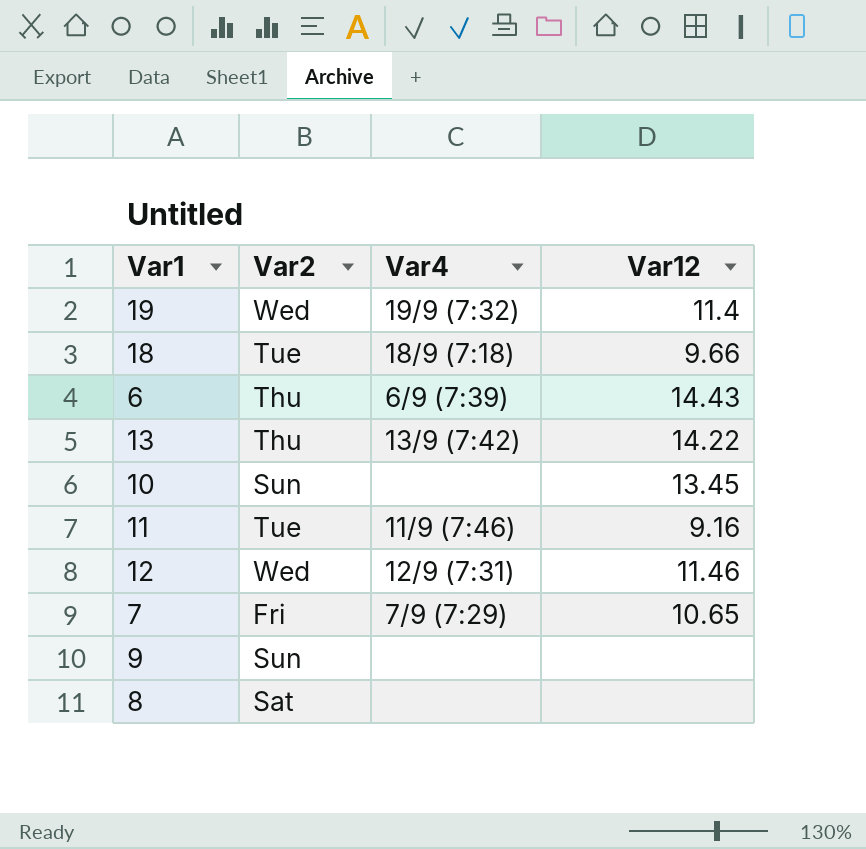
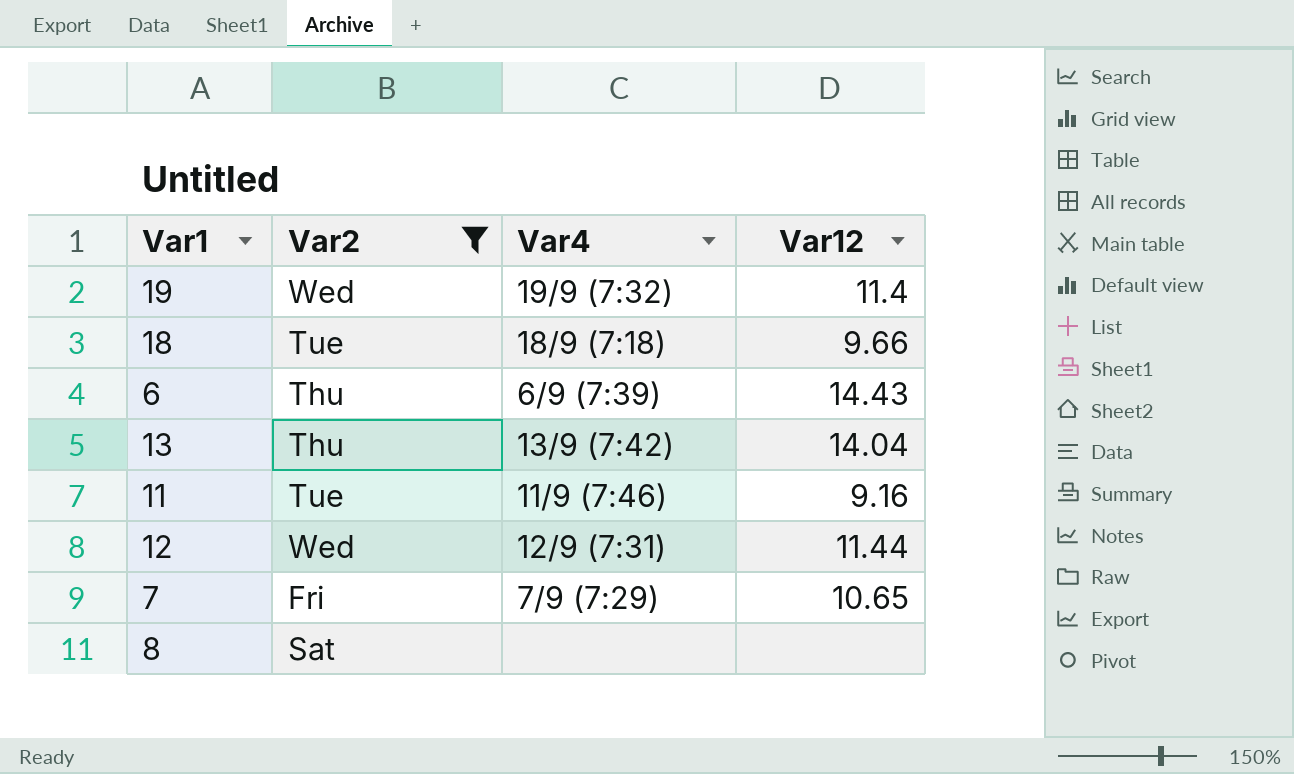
filter: none -> Var2 != Sun
13 | Var12: 14.22 -> 14.04
12 | Var12: 11.46 -> 11.44

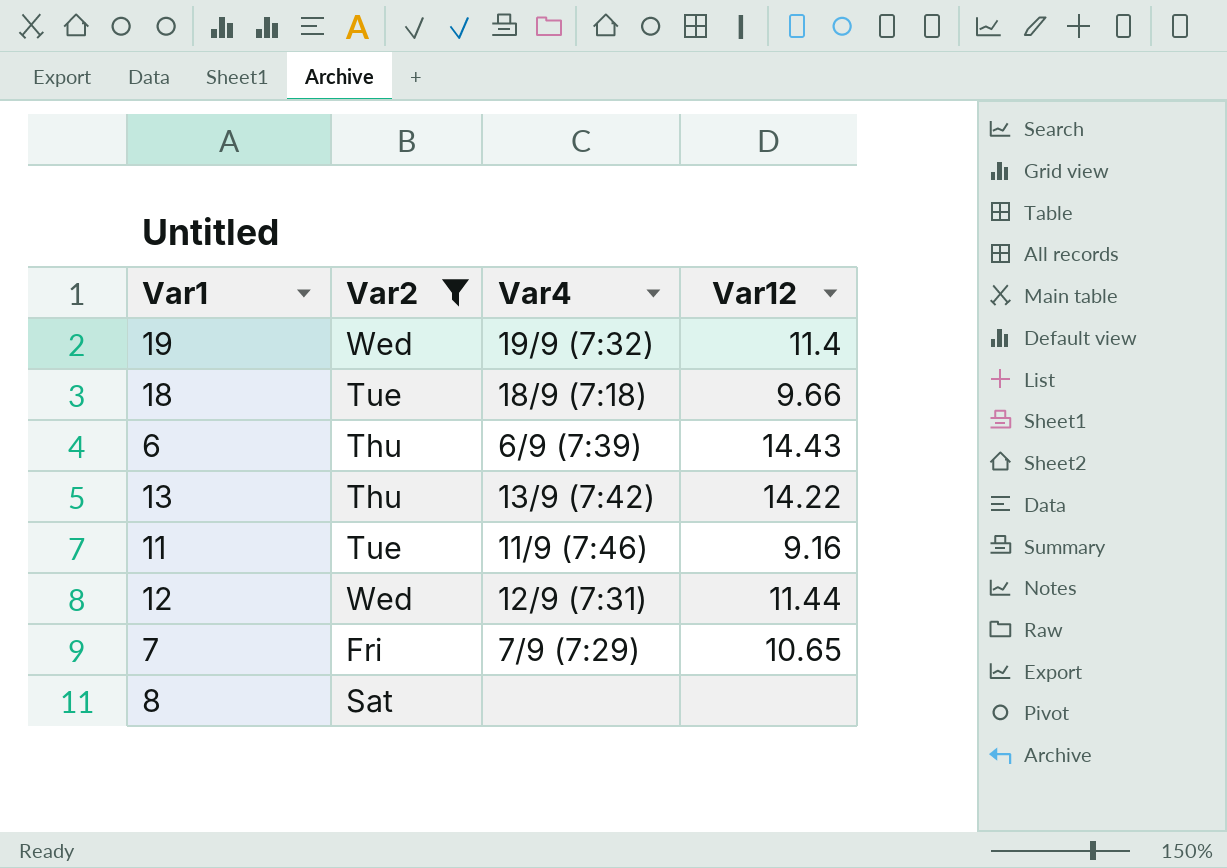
13 | Var12: 14.04 -> 14.22

